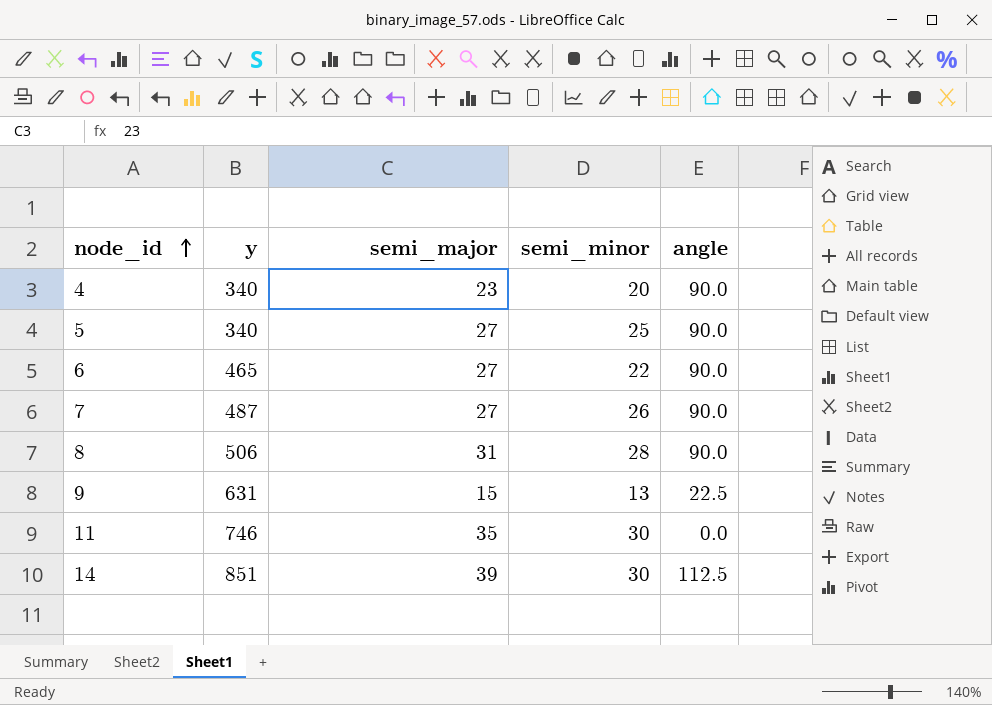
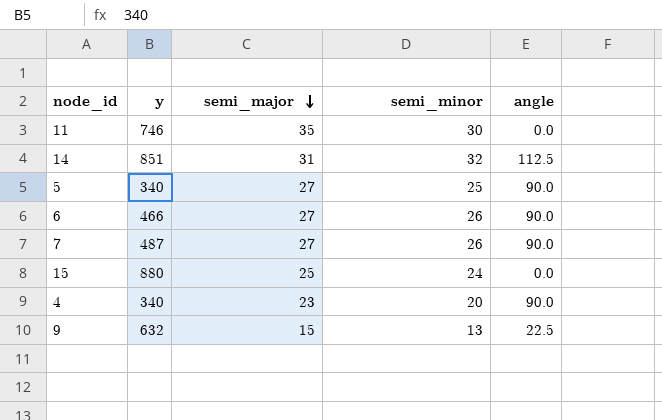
row order: node_id ascending -> semi_major descending
row 8: 506 | 31 | 28 | 90.0 -> none
14 | semi_major: 39 -> 31
14 | semi_minor: 30 -> 32
6 | y: 465 -> 466
6 | semi_minor: 22 -> 26
row 15: none -> 880 | 25 | 24 | 0.0
9 | y: 631 -> 632

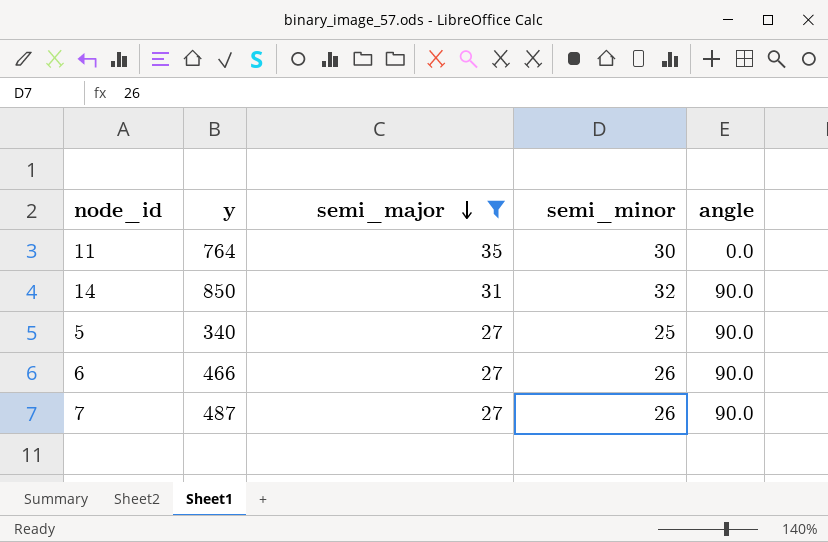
filter: none -> semi_major >= 27
11 | y: 746 -> 764
14 | y: 851 -> 850
14 | angle: 112.5 -> 90.0

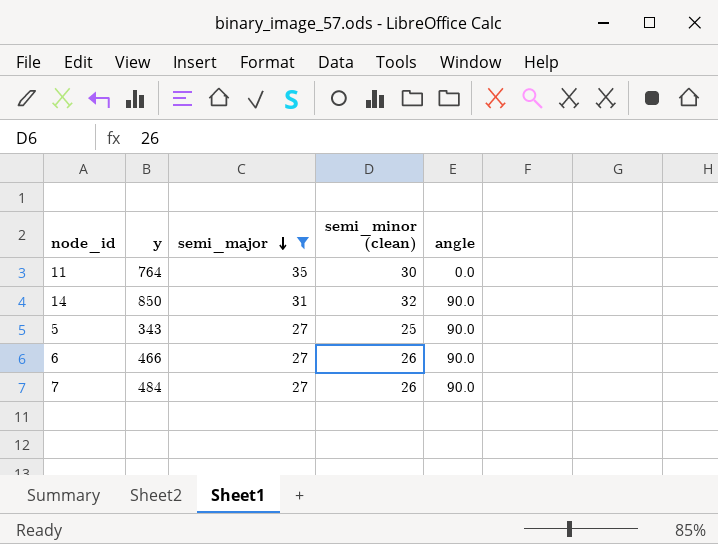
column name: semi_minor -> semi_minor (clean)
5 | y: 340 -> 343
7 | y: 487 -> 484

